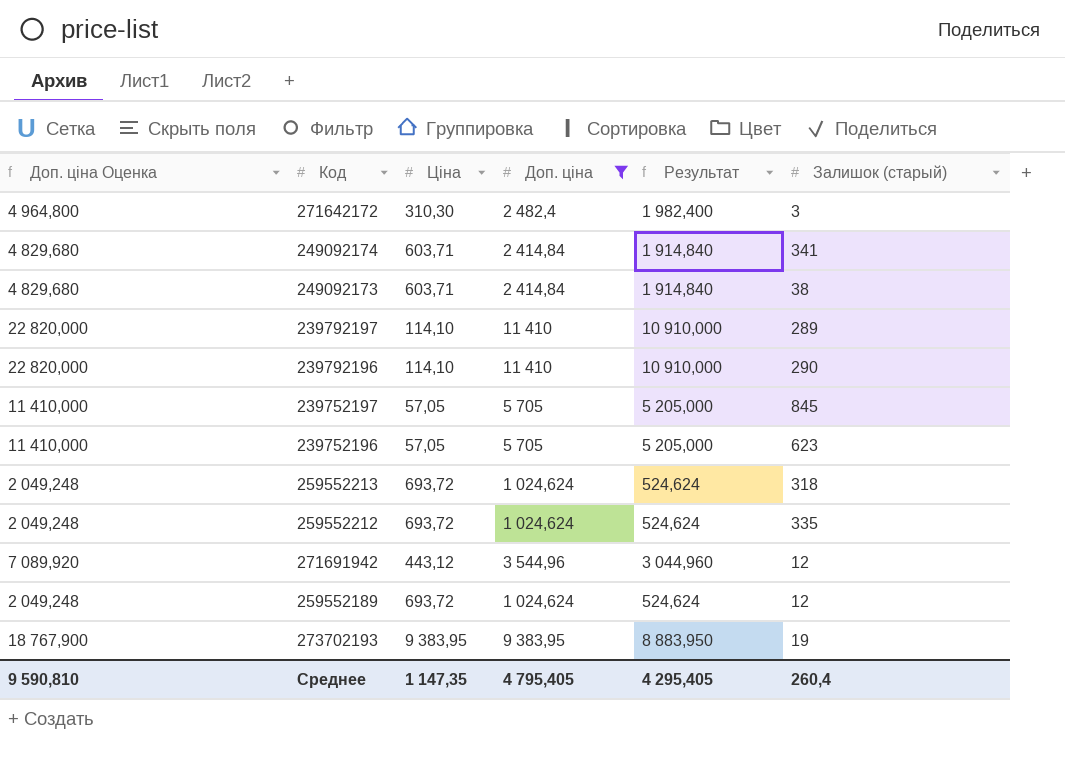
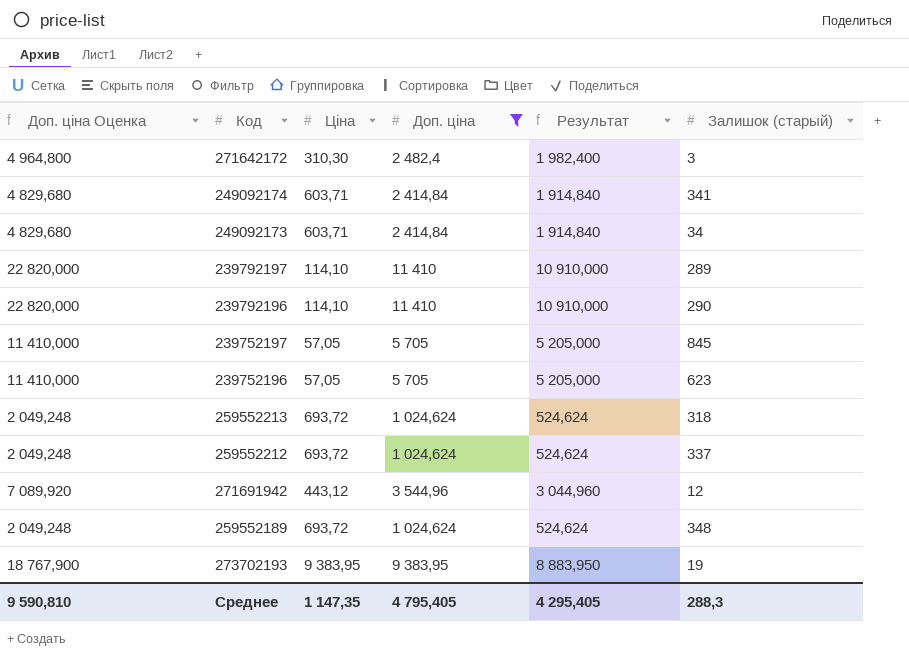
249092173 | Залишок (старый): 38 -> 34
259552212 | Залишок (старый): 335 -> 337
259552189 | Залишок (старый): 12 -> 348
Среднее | Залишок (старый): 260,4 -> 288,3

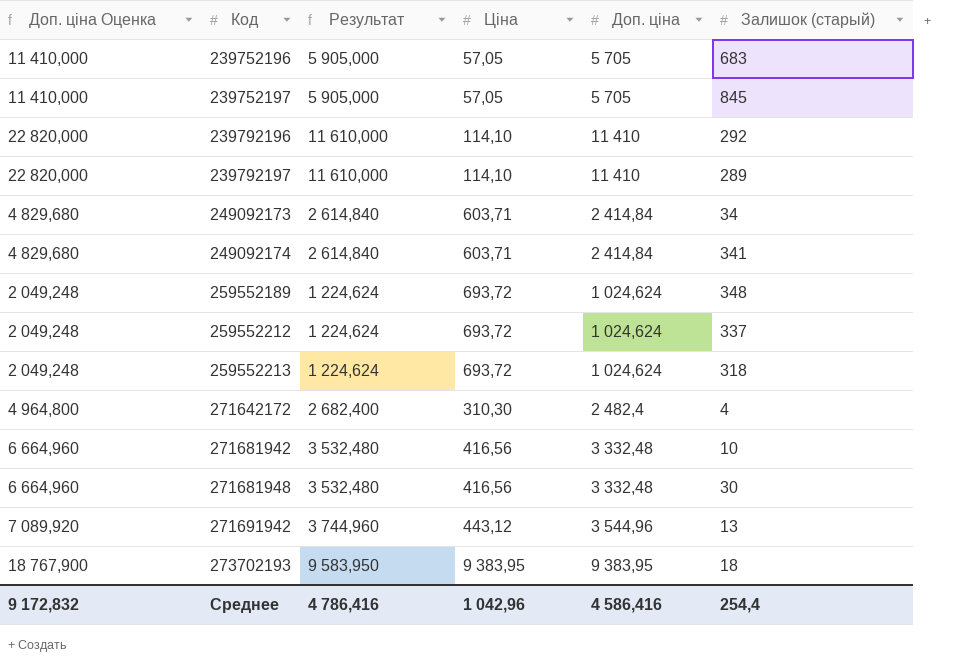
filter: Доп. ціна != 3 332,48 -> none
row order: none -> Код ascending
column Результат | formula: [Доп. ціна] - 500 -> [Доп. ціна] + 200
column Результат | position: 5 -> 3
239752196 | Залишок (старый): 623 -> 683
239792196 | Залишок (старый): 290 -> 292
271642172 | Залишок (старый): 3 -> 4
271691942 | Залишок (старый): 12 -> 13
273702193 | Залишок (старый): 19 -> 18
Среднее | Доп. ціна Оценка: 9 590,810 -> 9 172,832
Среднее | Результат: 4 295,405 -> 4 786,416
Среднее | Ціна: 1 147,35 -> 1 042,96
Среднее | Доп. ціна: 4 795,405 -> 4 586,416
Среднее | Залишок (старый): 288,3 -> 254,4

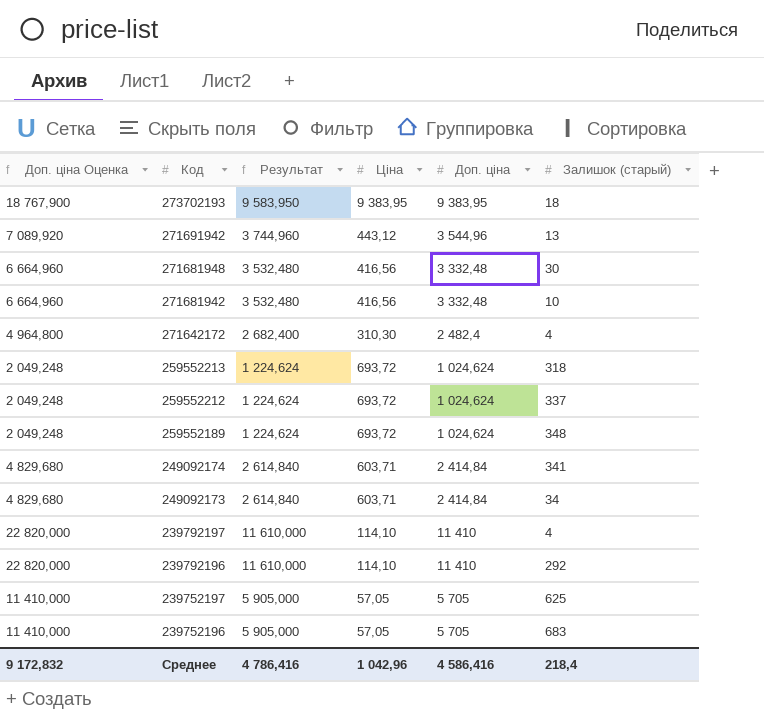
row order: Код ascending -> Код descending
239792197 | Залишок (старый): 289 -> 4
239752197 | Залишок (старый): 845 -> 625
Среднее | Залишок (старый): 254,4 -> 218,4

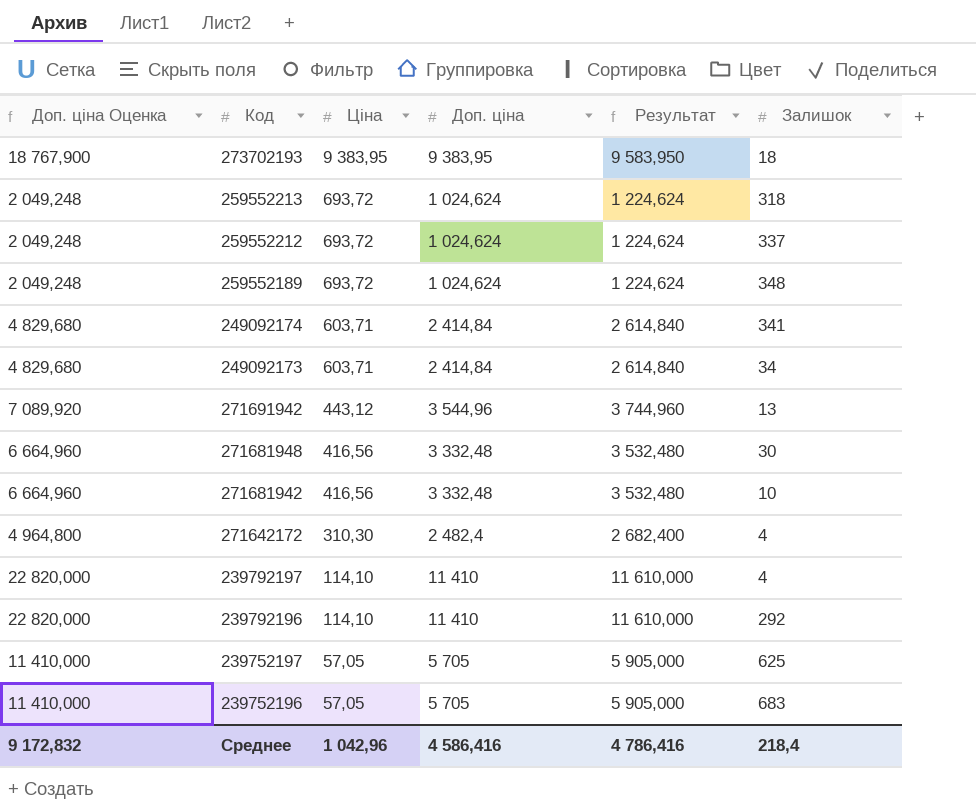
row order: Код descending -> Ціна descending
column Результат | position: 3 -> 5
column name: Залишок (старый) -> Залишок

